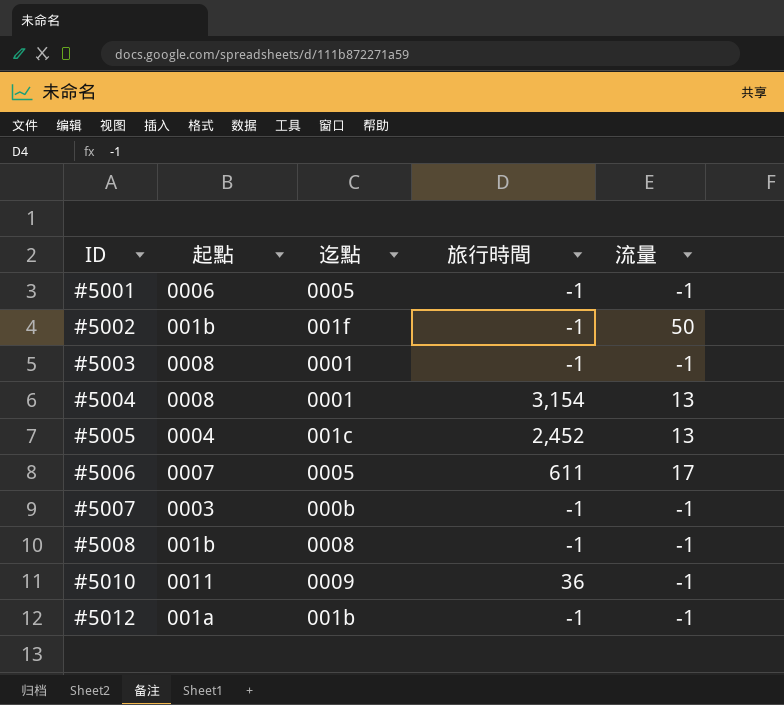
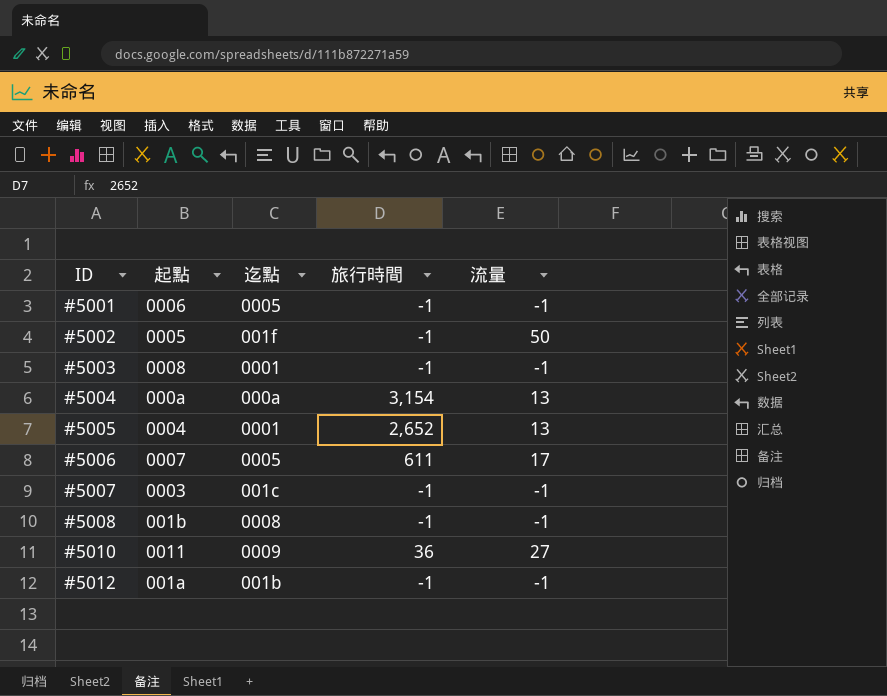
#5002 | 起點: 001b -> 0005
#5004 | 起點: 0008 -> 000a
#5004 | 迄點: 0001 -> 000a
#5005 | 迄點: 001c -> 0001
#5005 | 旅行時間: 2,452 -> 2,652
#5007 | 迄點: 000b -> 001c
#5010 | 流量: -1 -> 27

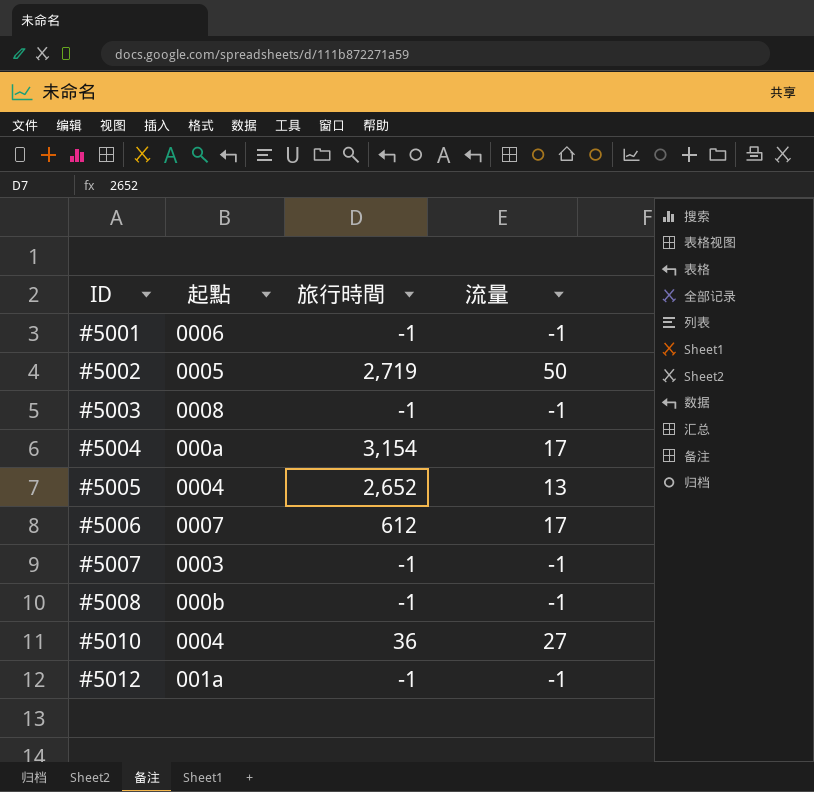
column 迄點 | position: 3 -> none
#5002 | 旅行時間: -1 -> 2,719
#5004 | 流量: 13 -> 17
#5006 | 旅行時間: 611 -> 612
#5008 | 起點: 001b -> 000b
#5010 | 起點: 0011 -> 0004

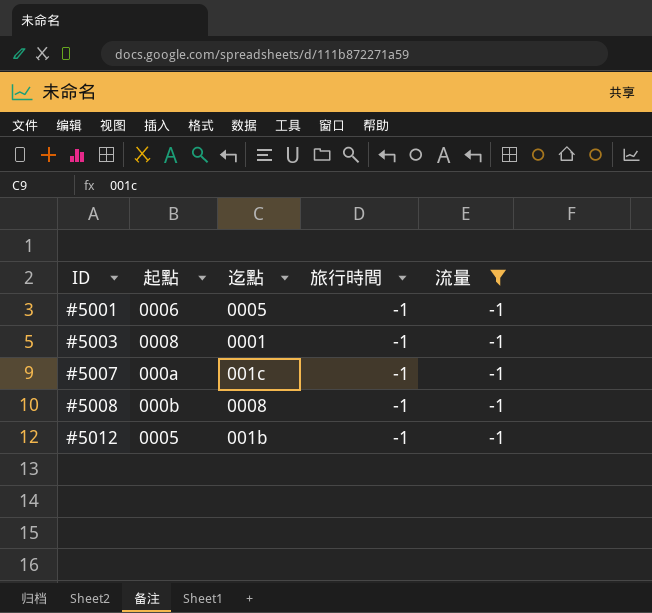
filter: none -> 流量 = -1
column 迄點 | position: none -> 3
#5007 | 起點: 0003 -> 000a
#5012 | 起點: 001a -> 0005

